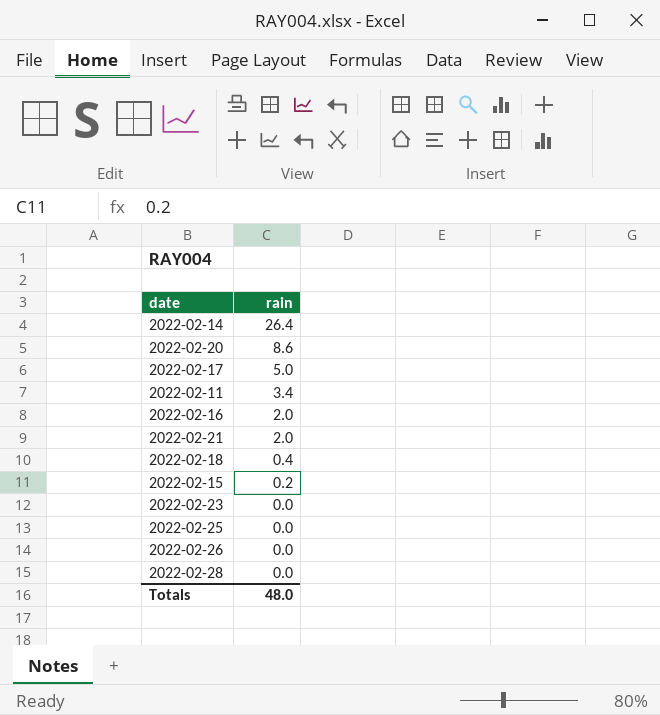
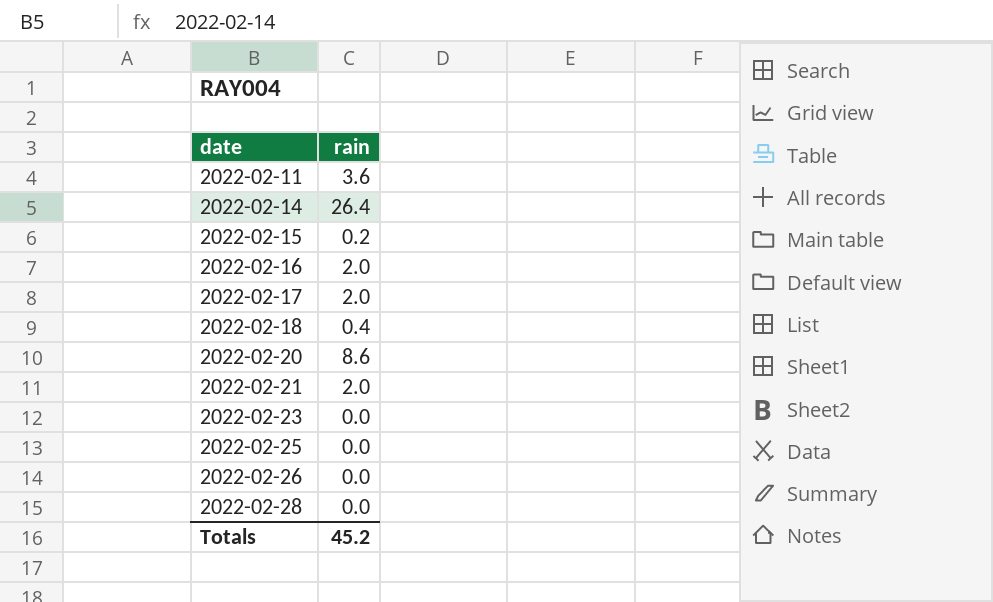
row order: rain descending -> date ascending
2022-02-11 | rain: 3.4 -> 3.6
2022-02-17 | rain: 5.0 -> 2.0
Totals | rain: 48.0 -> 45.2

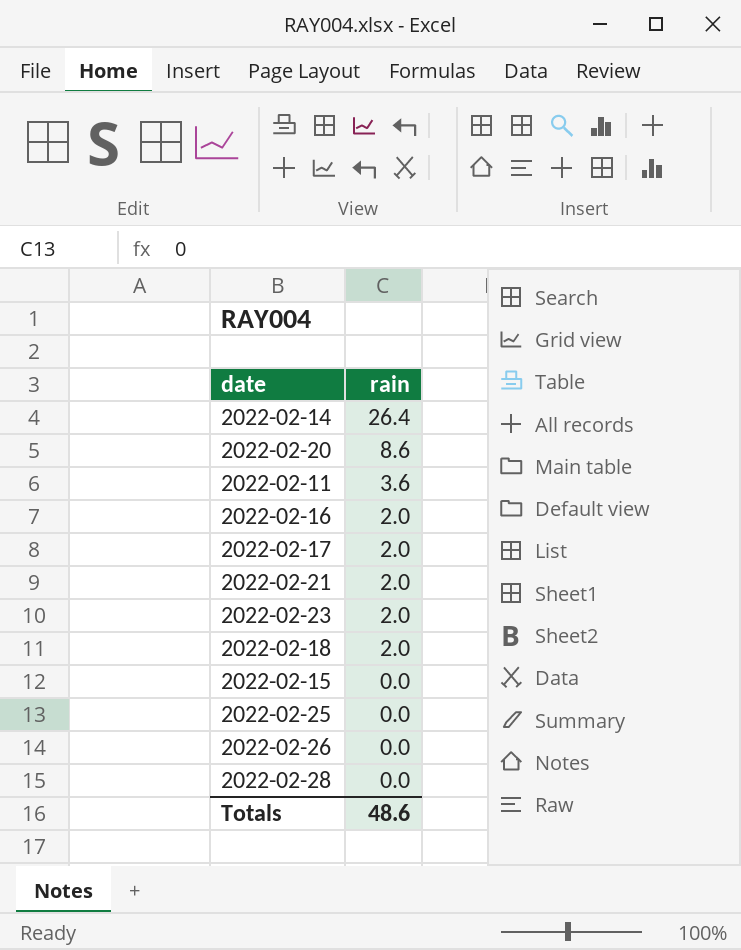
row order: date ascending -> rain descending
2022-02-23 | rain: 0.0 -> 2.0
2022-02-18 | rain: 0.4 -> 2.0
2022-02-15 | rain: 0.2 -> 0.0
Totals | rain: 45.2 -> 48.6

